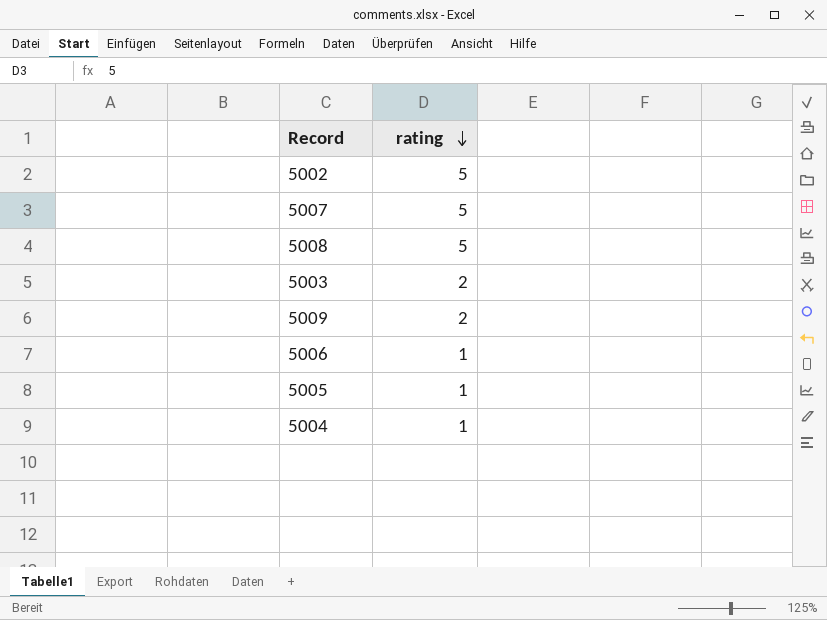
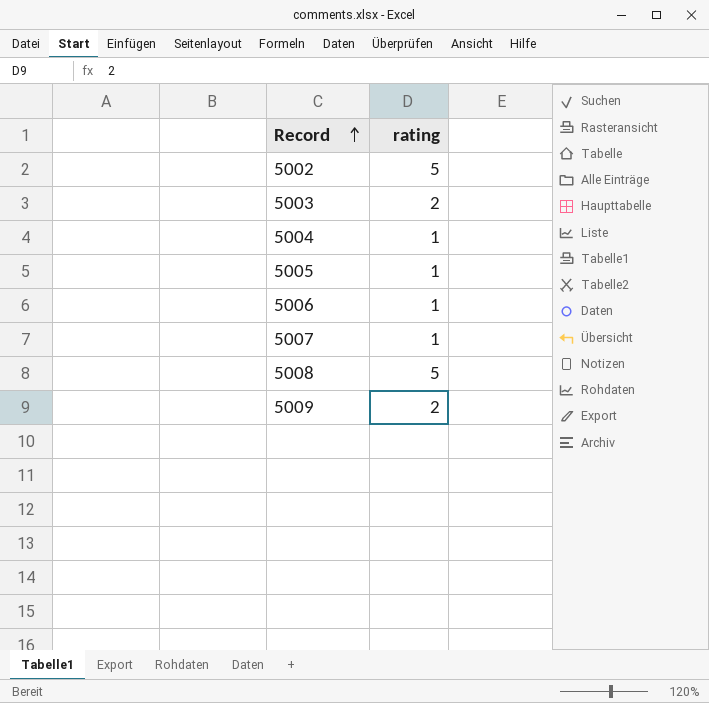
row order: rating descending -> Record ascending
5007 | rating: 5 -> 1

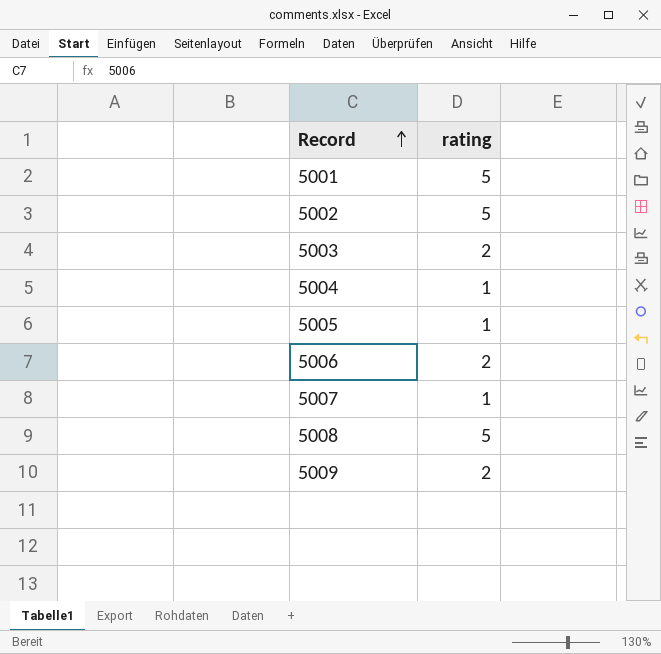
row 5001: none -> 5
5006 | rating: 1 -> 2

